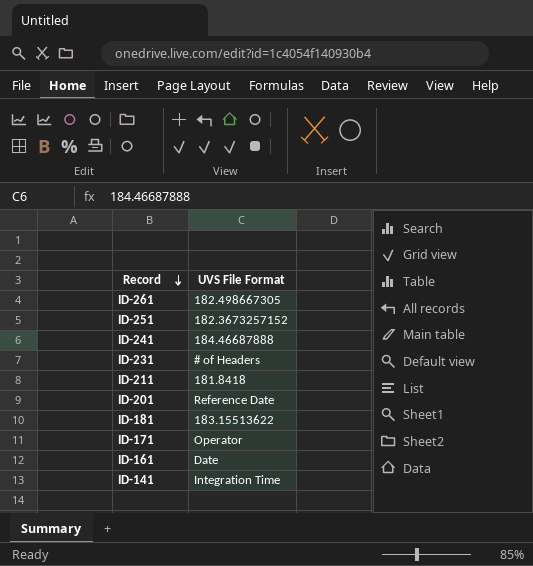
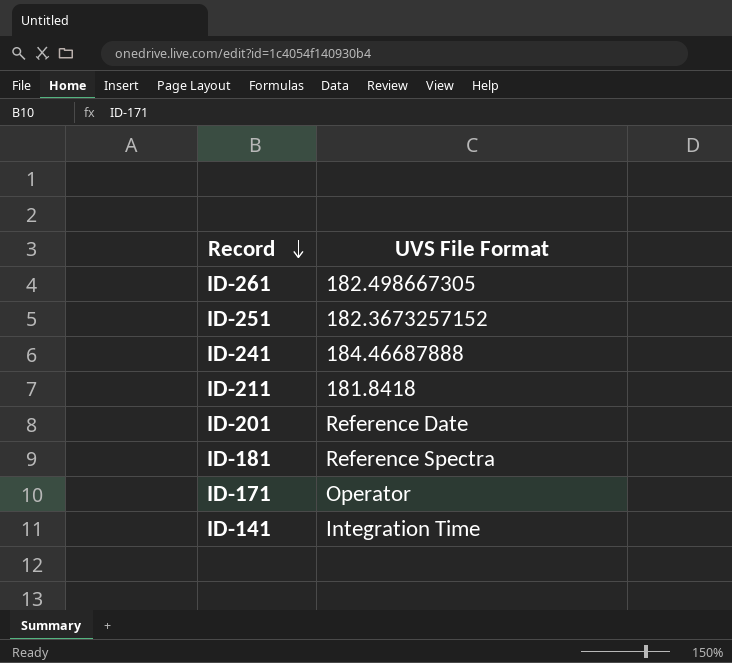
row ID-231: # of Headers -> none
row ID-161: Date -> none
ID-181 | UVS File Format: 183.15513622 -> Reference Spectra

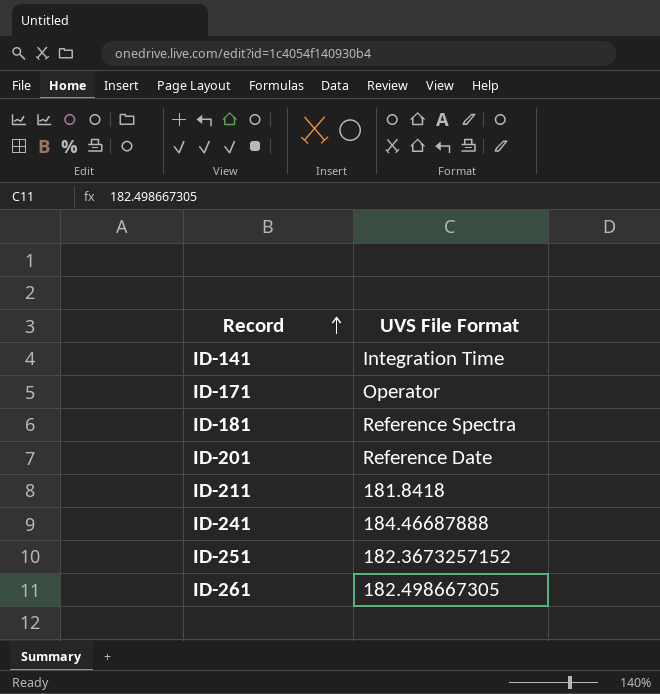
row order: Record descending -> Record ascending

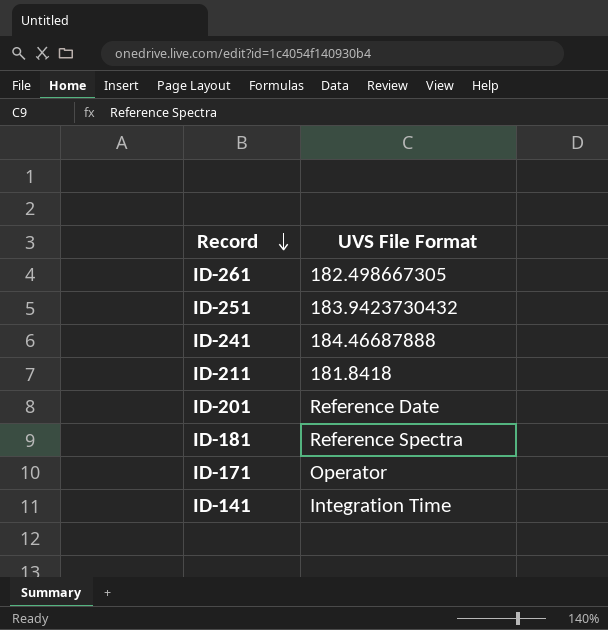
row order: Record ascending -> Record descending
ID-251 | UVS File Format: 182.3673257152 -> 183.9423730432

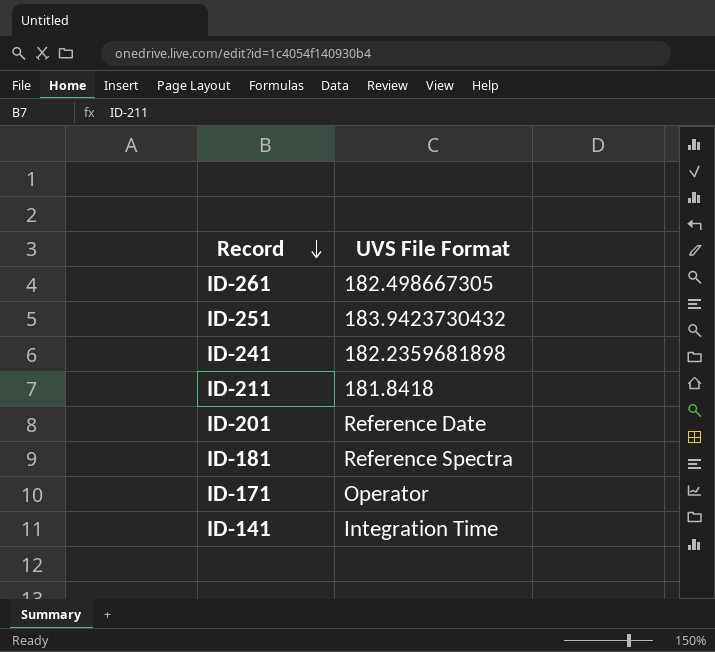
ID-241 | UVS File Format: 184.46687888 -> 182.2359681898

